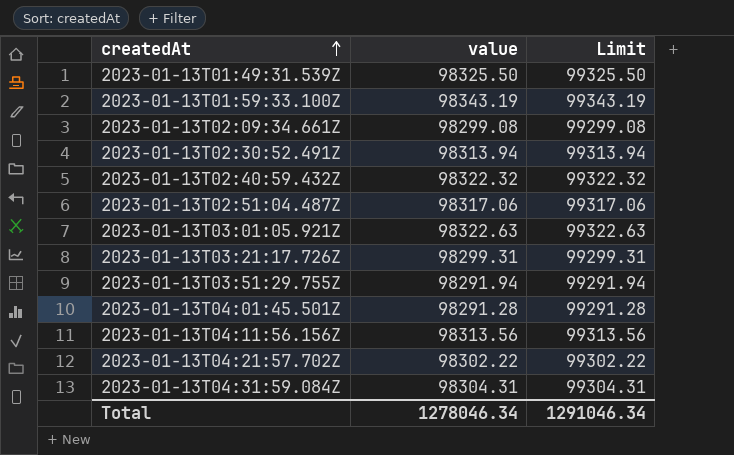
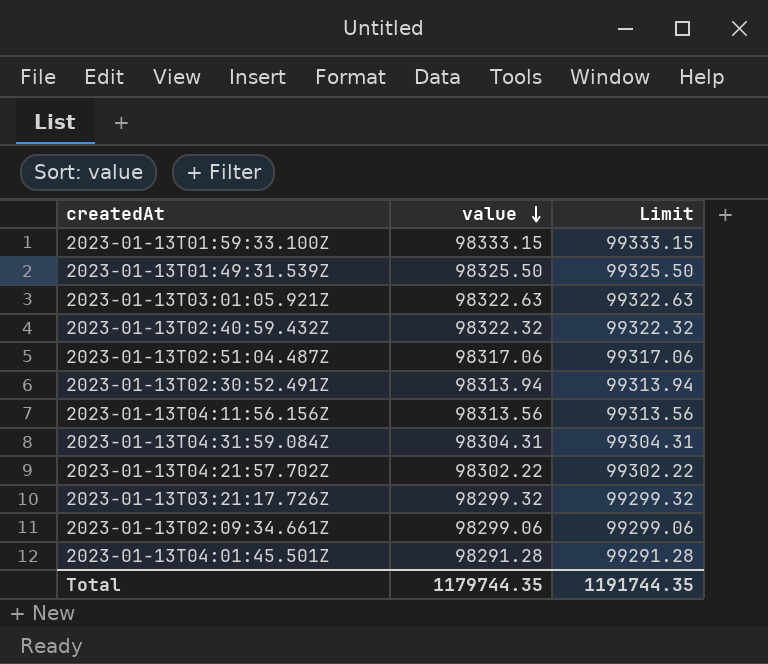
row order: createdAt ascending -> value descending
row 2023-01-13T03:51:29.755Z: 98291.94 | 99291.94 -> none
2023-01-13T01:59:33.100Z | value: 98343.19 -> 98333.15
2023-01-13T01:59:33.100Z | Limit: 99343.19 -> 99333.15
2023-01-13T03:21:17.726Z | value: 98299.31 -> 98299.32
2023-01-13T03:21:17.726Z | Limit: 99299.31 -> 99299.32
2023-01-13T02:09:34.661Z | value: 98299.08 -> 98299.06
2023-01-13T02:09:34.661Z | Limit: 99299.08 -> 99299.06
Total | value: 1278046.34 -> 1179744.35
Total | Limit: 1291046.34 -> 1191744.35

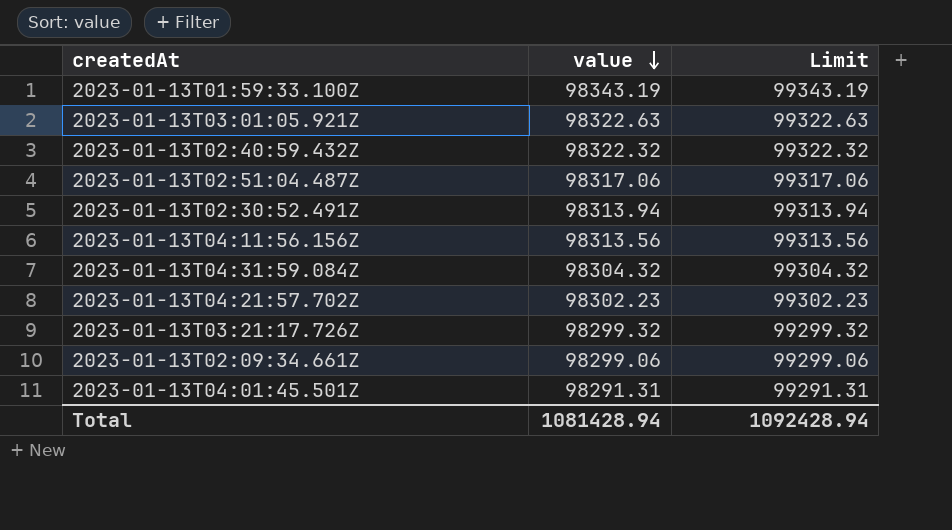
row 2023-01-13T01:49:31.539Z: 98325.50 | 99325.50 -> none
2023-01-13T01:59:33.100Z | value: 98333.15 -> 98343.19
2023-01-13T01:59:33.100Z | Limit: 99333.15 -> 99343.19
2023-01-13T04:31:59.084Z | value: 98304.31 -> 98304.32
2023-01-13T04:31:59.084Z | Limit: 99304.31 -> 99304.32
2023-01-13T04:21:57.702Z | value: 98302.22 -> 98302.23
2023-01-13T04:21:57.702Z | Limit: 99302.22 -> 99302.23
2023-01-13T04:01:45.501Z | value: 98291.28 -> 98291.31
2023-01-13T04:01:45.501Z | Limit: 99291.28 -> 99291.31
Total | value: 1179744.35 -> 1081428.94
Total | Limit: 1191744.35 -> 1092428.94

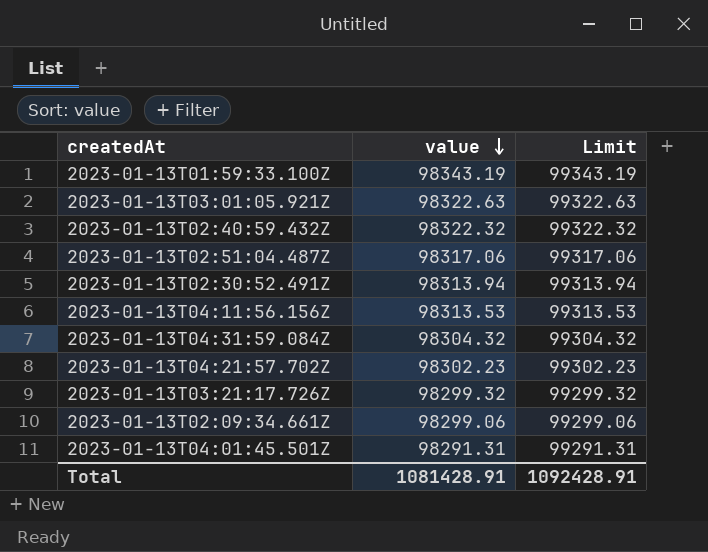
2023-01-13T04:11:56.156Z | value: 98313.56 -> 98313.53
2023-01-13T04:11:56.156Z | Limit: 99313.56 -> 99313.53
Total | value: 1081428.94 -> 1081428.91
Total | Limit: 1092428.94 -> 1092428.91

